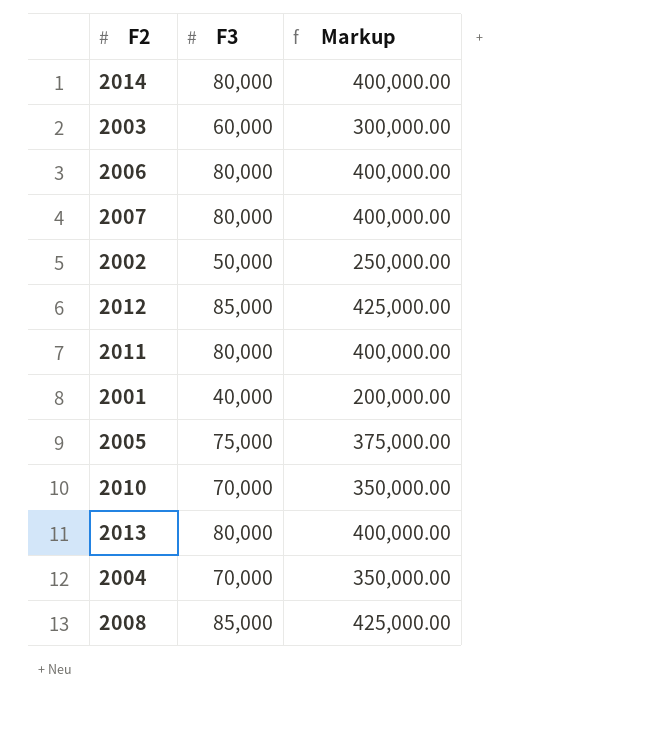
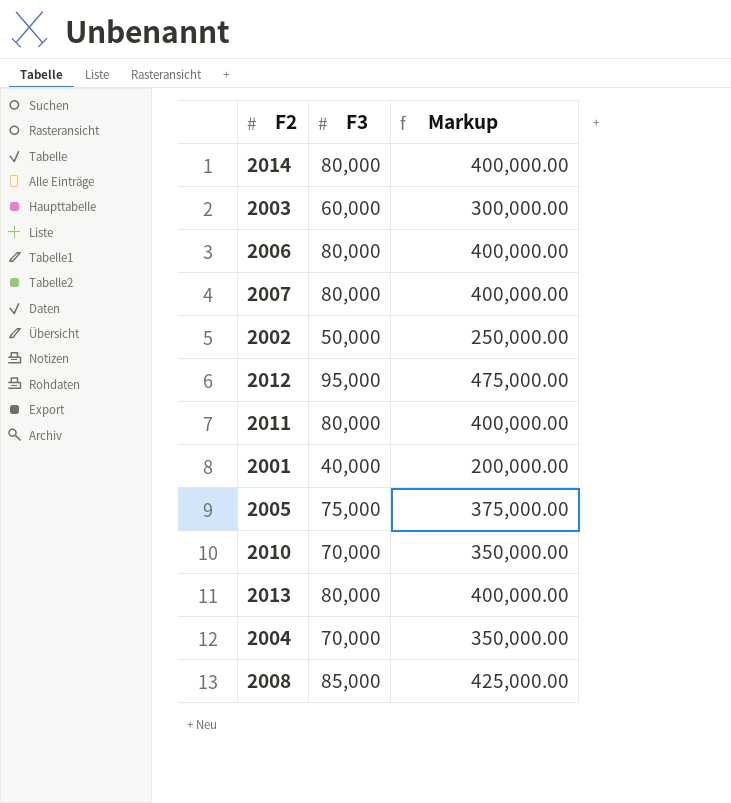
2012 | F3: 85,000 -> 95,000
2012 | Markup: 425,000.00 -> 475,000.00

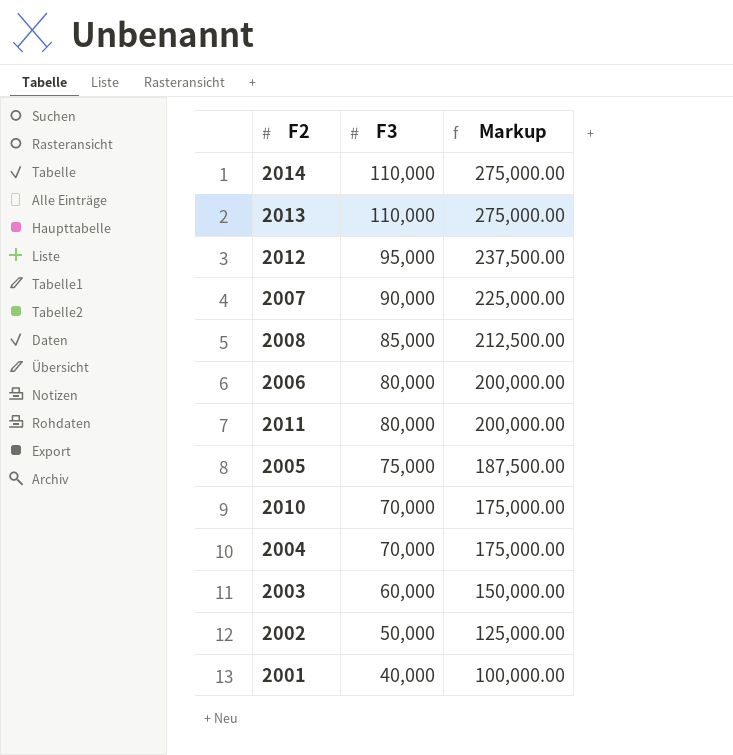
row order: none -> F3 descending
column Markup | formula: [F3] * 5 -> [F3] * 2.5
2014 | F3: 80,000 -> 110,000
2013 | F3: 80,000 -> 110,000
2007 | F3: 80,000 -> 90,000

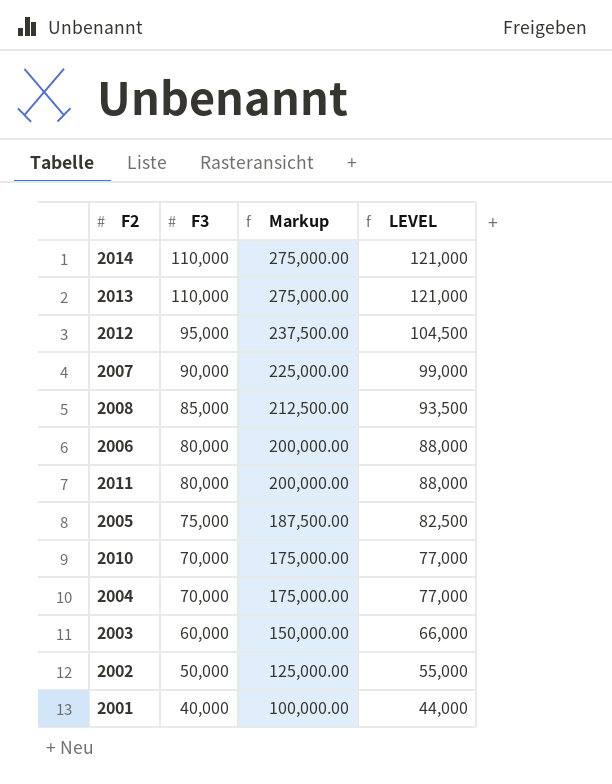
column LEVEL | formula: none -> [F3] * 1.1

